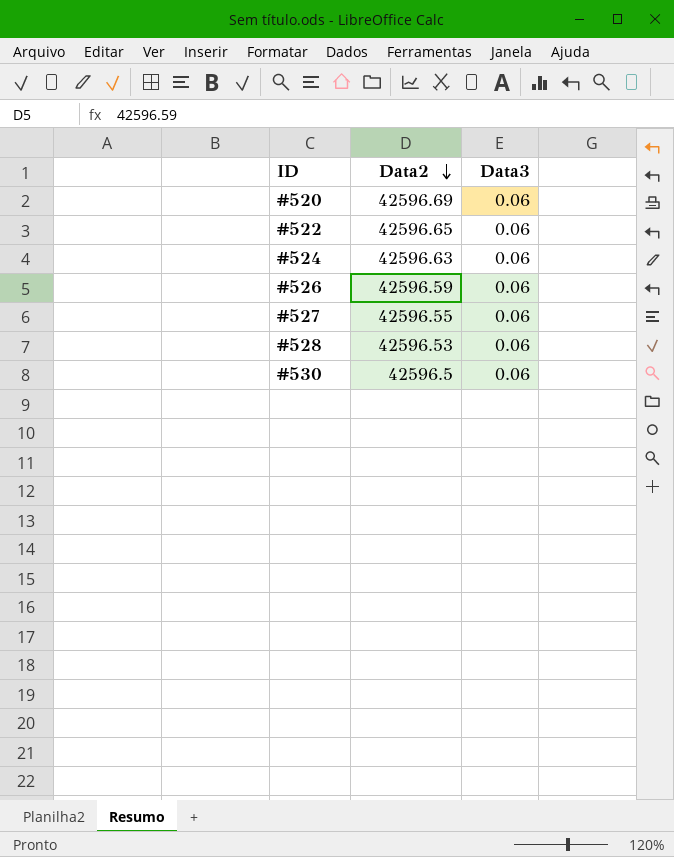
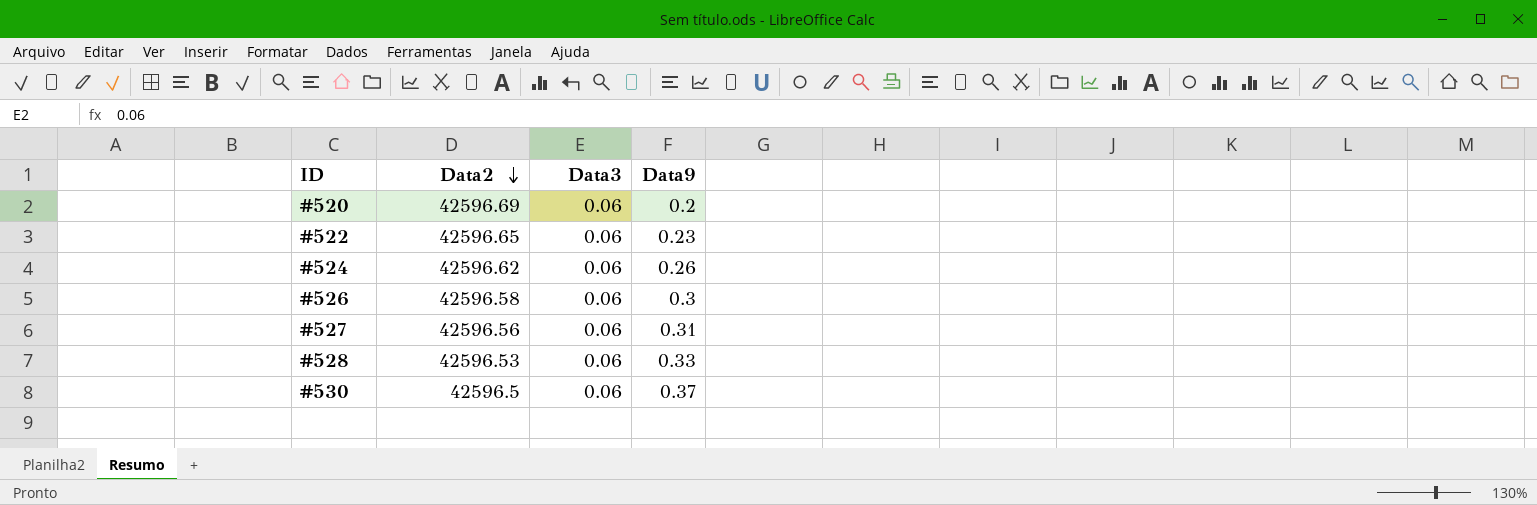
column Data9 | position: none -> 4
#524 | Data2: 42596.63 -> 42596.62
#526 | Data2: 42596.59 -> 42596.58
#527 | Data2: 42596.55 -> 42596.56

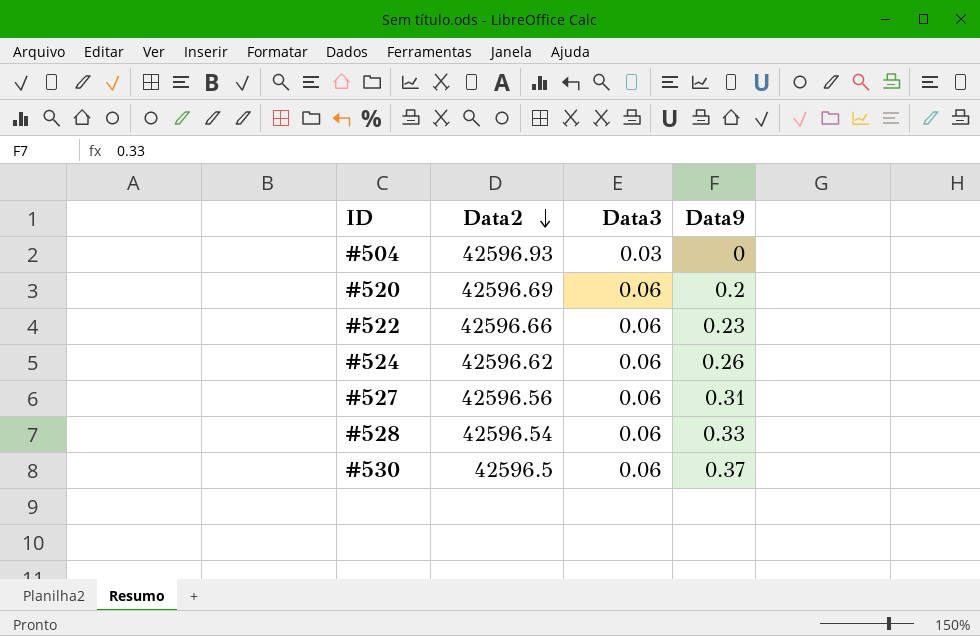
row #526: 42596.58 | 0.06 | 0.3 -> none
row #504: none -> 42596.93 | 0.03 | 0
#522 | Data2: 42596.65 -> 42596.66
#528 | Data2: 42596.53 -> 42596.54

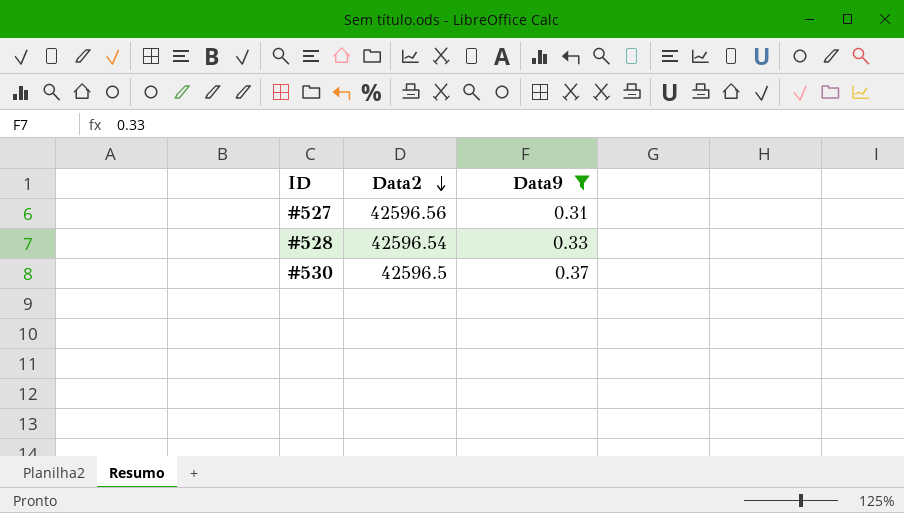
filter: none -> Data9 >= 0.31
column Data3 | position: 3 -> none

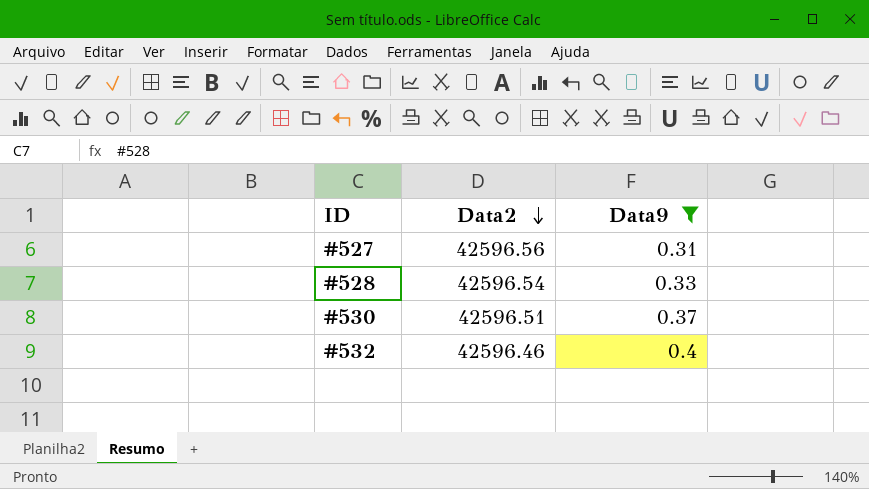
#530 | Data2: 42596.5 -> 42596.51
row #532: none -> 42596.46 | 0.4

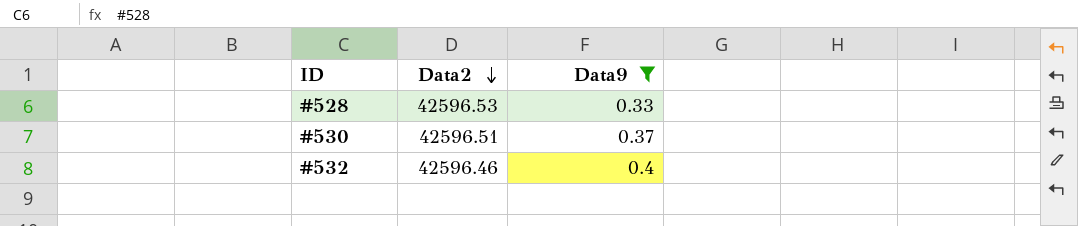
row #527: 42596.56 | 0.31 -> none
#528 | Data2: 42596.54 -> 42596.53

